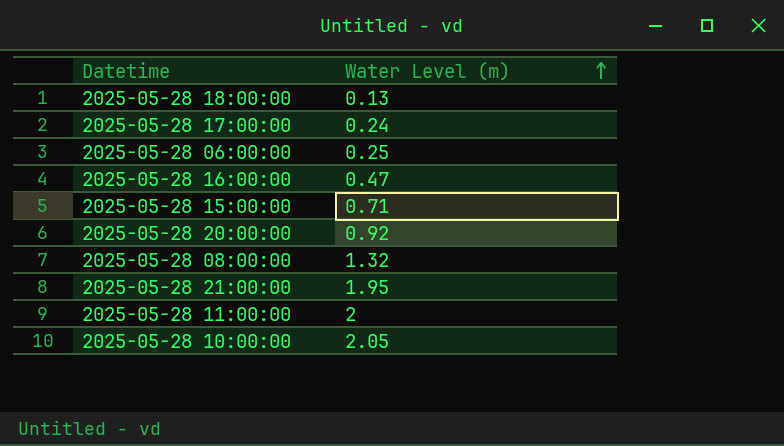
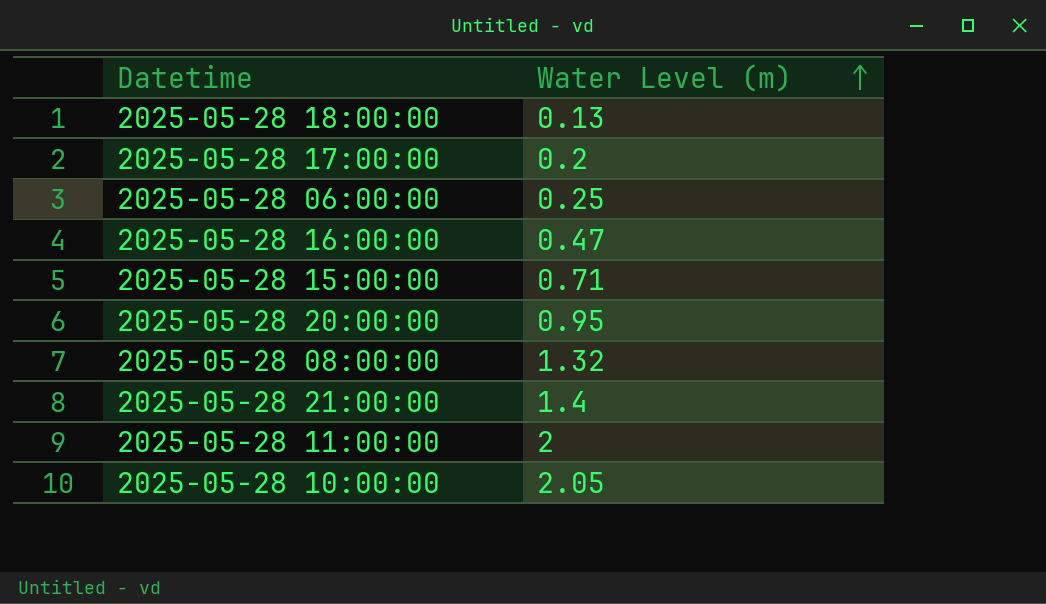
2025-05-28 17:00:00 | Water Level (m): 0.24 -> 0.2
2025-05-28 20:00:00 | Water Level (m): 0.92 -> 0.95
2025-05-28 21:00:00 | Water Level (m): 1.95 -> 1.4

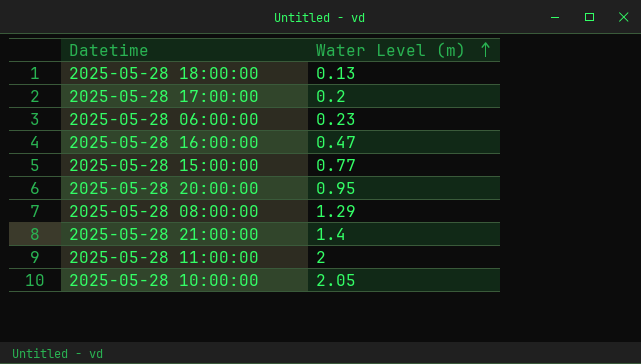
2025-05-28 06:00:00 | Water Level (m): 0.25 -> 0.23
2025-05-28 15:00:00 | Water Level (m): 0.71 -> 0.77
2025-05-28 08:00:00 | Water Level (m): 1.32 -> 1.29

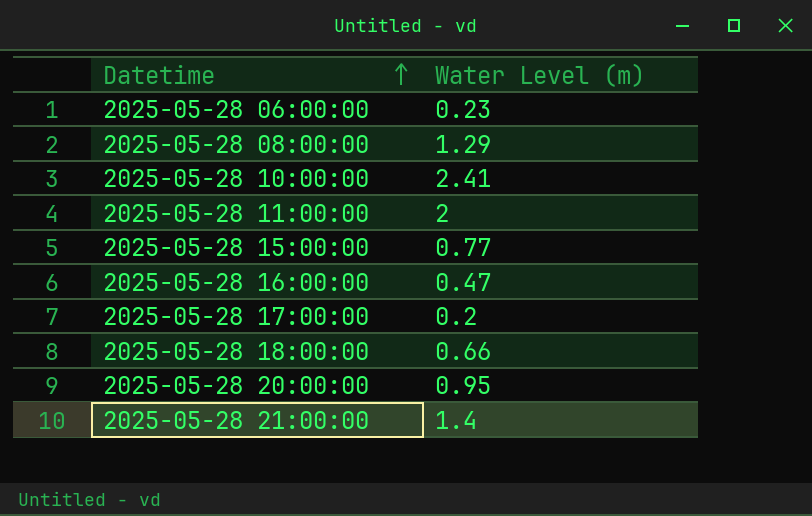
row order: Water Level (m) ascending -> Datetime ascending
2025-05-28 10:00:00 | Water Level (m): 2.05 -> 2.41
2025-05-28 18:00:00 | Water Level (m): 0.13 -> 0.66

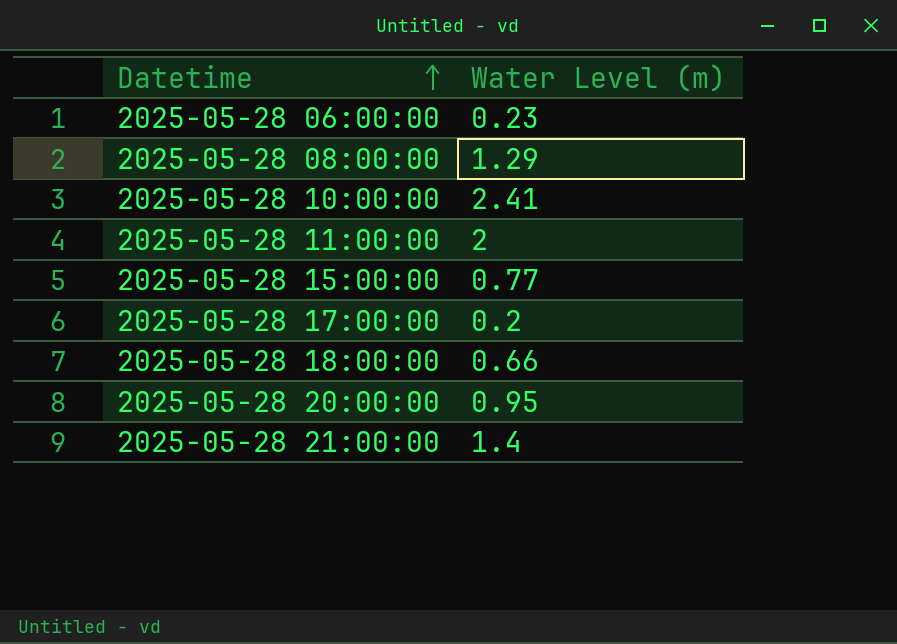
row 2025-05-28 16:00:00: 0.47 -> none

